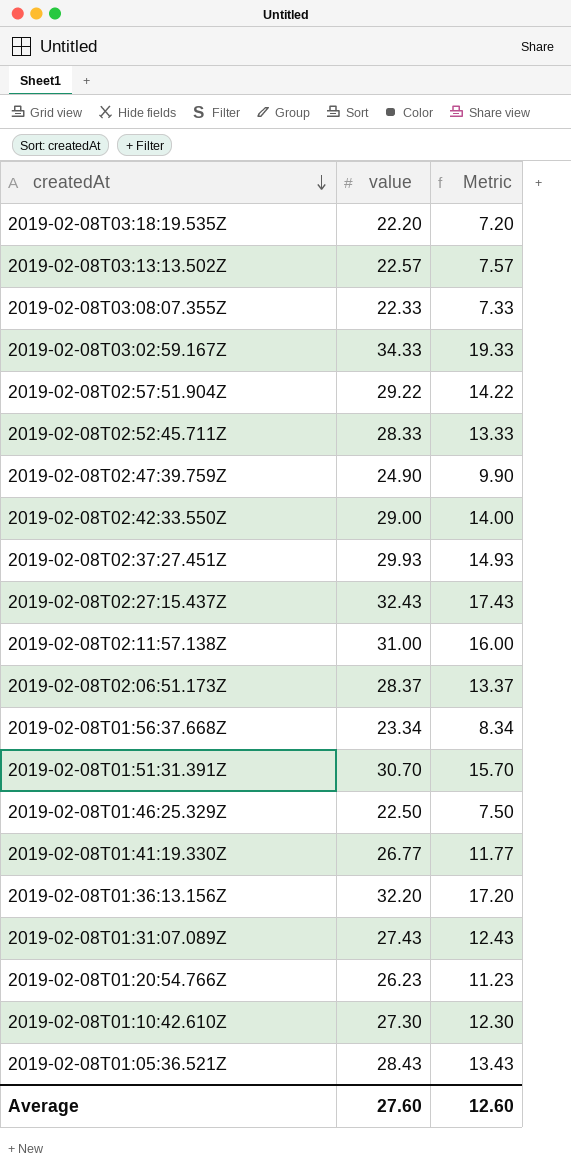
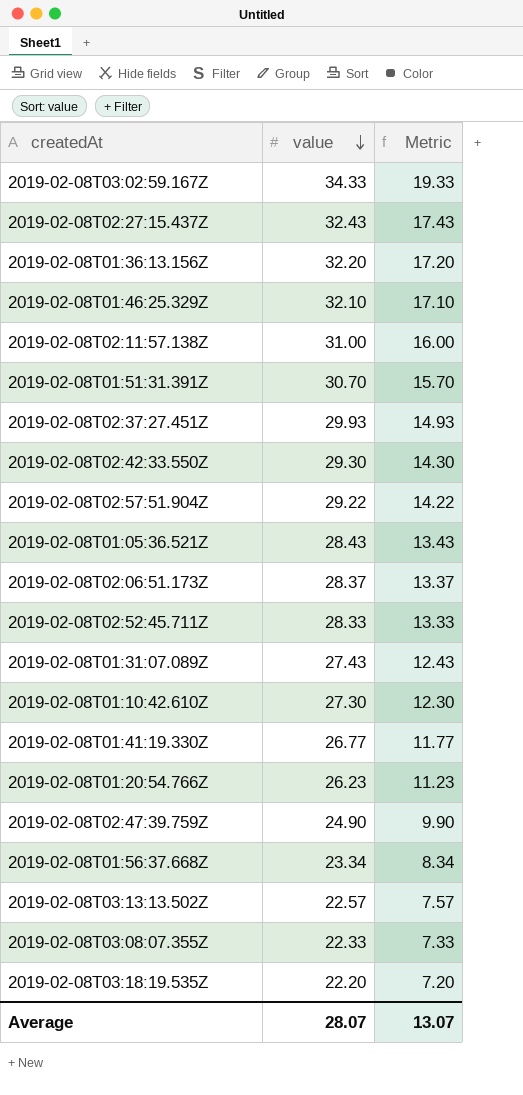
row order: createdAt descending -> value descending
2019-02-08T01:46:25.329Z | value: 22.50 -> 32.10
2019-02-08T01:46:25.329Z | Metric: 7.50 -> 17.10
2019-02-08T02:42:33.550Z | value: 29.00 -> 29.30
2019-02-08T02:42:33.550Z | Metric: 14.00 -> 14.30
Average | value: 27.60 -> 28.07
Average | Metric: 12.60 -> 13.07

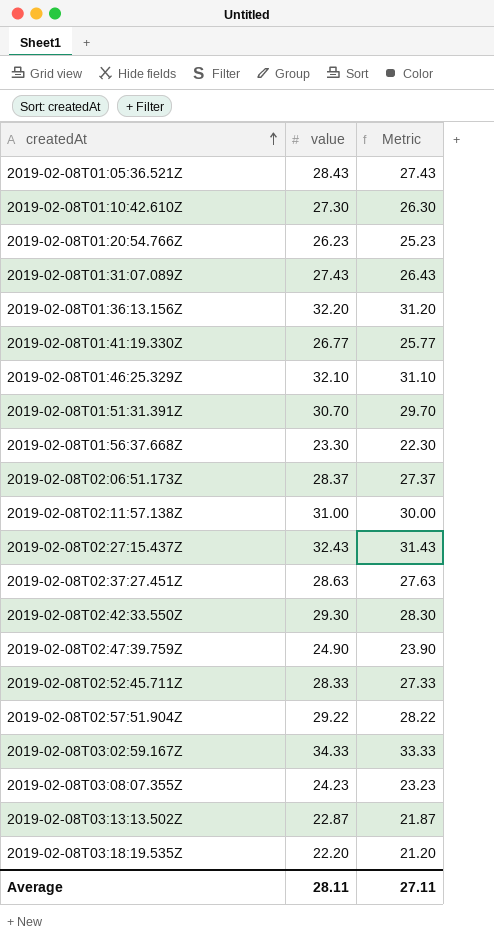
row order: value descending -> createdAt ascending
column Metric | formula: [value] - 15 -> [value] - 1
2019-02-08T01:56:37.668Z | value: 23.34 -> 23.30
2019-02-08T02:37:27.451Z | value: 29.93 -> 28.63
2019-02-08T03:08:07.355Z | value: 22.33 -> 24.23
2019-02-08T03:13:13.502Z | value: 22.57 -> 22.87
Average | value: 28.07 -> 28.11
Average | Metric: 13.07 -> 27.11

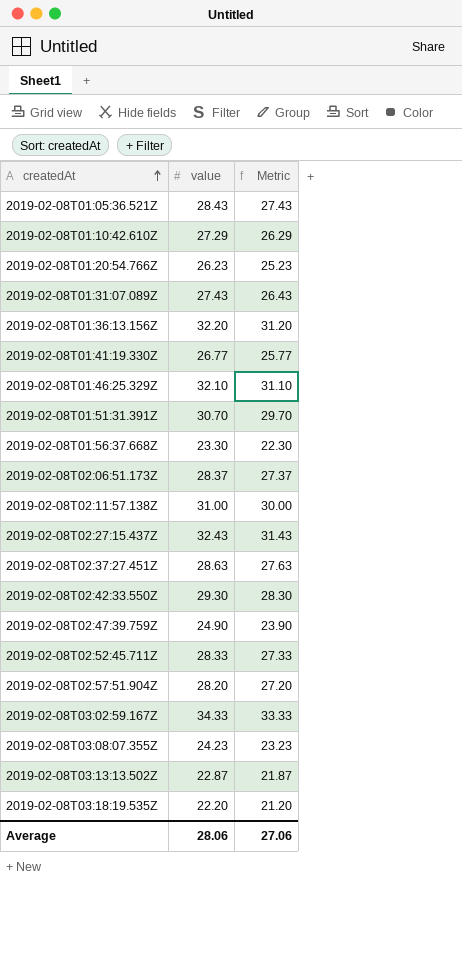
2019-02-08T01:10:42.610Z | value: 27.30 -> 27.29
2019-02-08T01:10:42.610Z | Metric: 26.30 -> 26.29
2019-02-08T02:57:51.904Z | value: 29.22 -> 28.20
2019-02-08T02:57:51.904Z | Metric: 28.22 -> 27.20
Average | value: 28.11 -> 28.06
Average | Metric: 27.11 -> 27.06

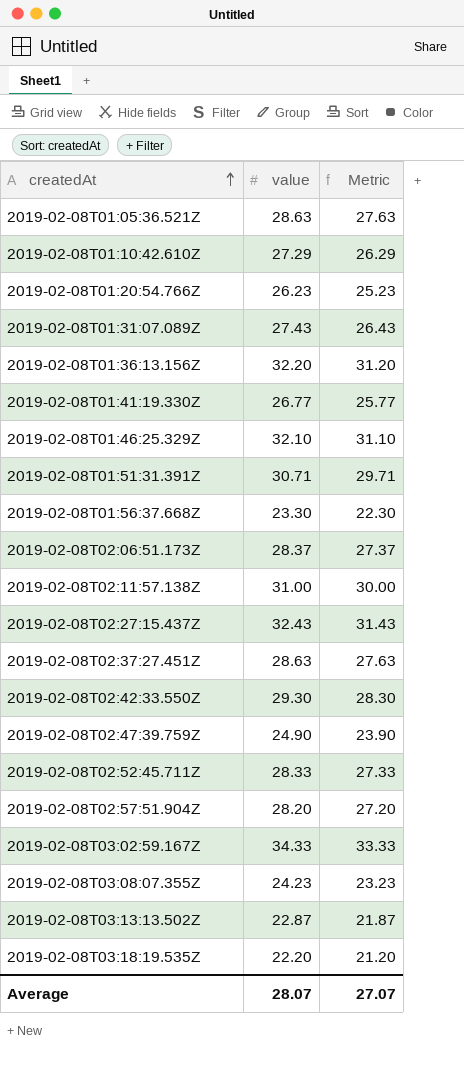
2019-02-08T01:05:36.521Z | value: 28.43 -> 28.63
2019-02-08T01:05:36.521Z | Metric: 27.43 -> 27.63
2019-02-08T01:51:31.391Z | value: 30.70 -> 30.71
2019-02-08T01:51:31.391Z | Metric: 29.70 -> 29.71
Average | value: 28.06 -> 28.07
Average | Metric: 27.06 -> 27.07

